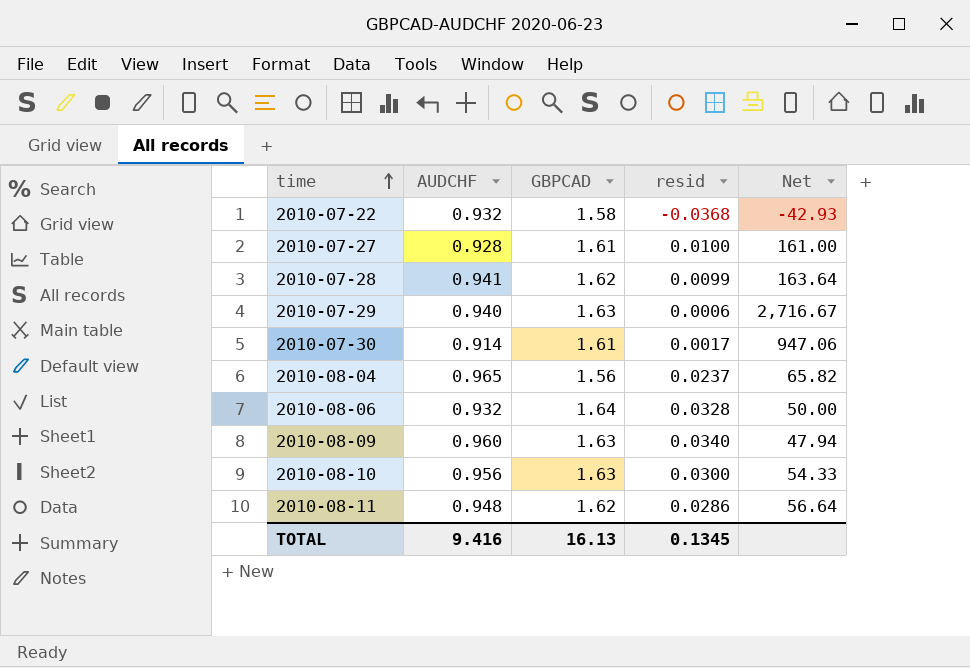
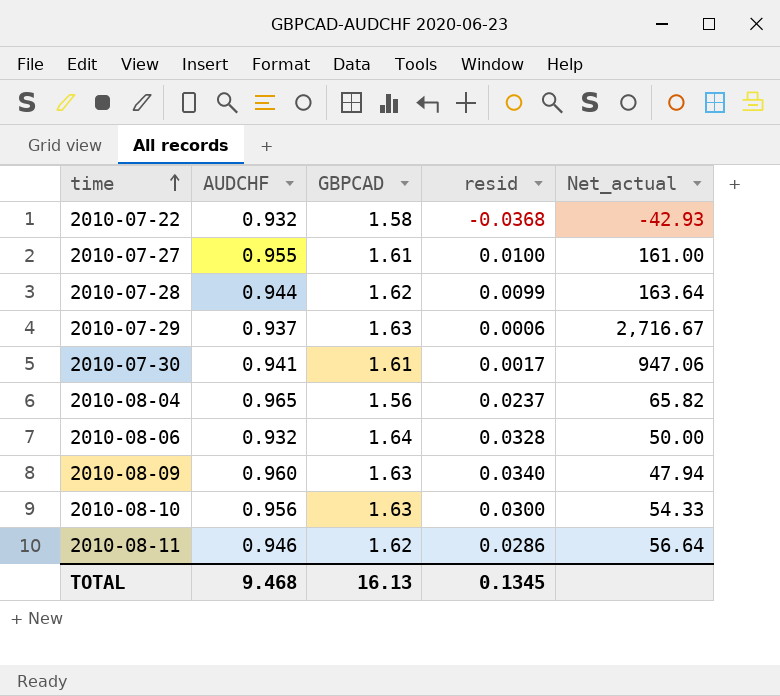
column name: Net -> Net_actual
2010-07-27 | AUDCHF: 0.928 -> 0.955
2010-07-28 | AUDCHF: 0.941 -> 0.944
2010-07-29 | AUDCHF: 0.940 -> 0.937
2010-07-30 | AUDCHF: 0.914 -> 0.941
2010-08-11 | AUDCHF: 0.948 -> 0.946
TOTAL | AUDCHF: 9.416 -> 9.468

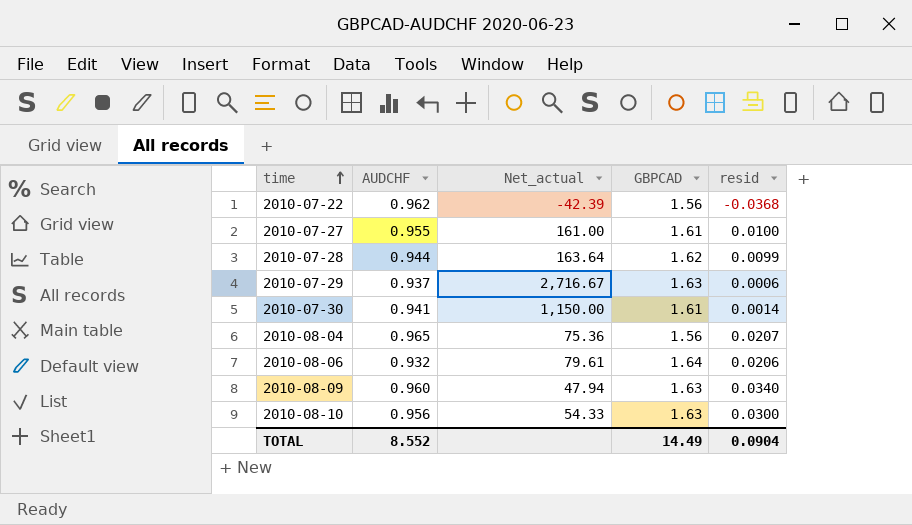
column Net_actual | position: 5 -> 3
row 2010-08-11: 0.946 | 1.62 | 0.0286 | 56.64 -> none
2010-07-22 | AUDCHF: 0.932 -> 0.962
2010-07-22 | Net_actual: -42.93 -> -42.39
2010-07-22 | GBPCAD: 1.58 -> 1.56
2010-07-30 | Net_actual: 947.06 -> 1,150.00
2010-07-30 | resid: 0.0017 -> 0.0014
2010-08-04 | Net_actual: 65.82 -> 75.36
2010-08-04 | resid: 0.0237 -> 0.0207
2010-08-06 | Net_actual: 50.00 -> 79.61
2010-08-06 | resid: 0.0328 -> 0.0206
TOTAL | AUDCHF: 9.468 -> 8.552
TOTAL | GBPCAD: 16.13 -> 14.49
TOTAL | resid: 0.1345 -> 0.0904

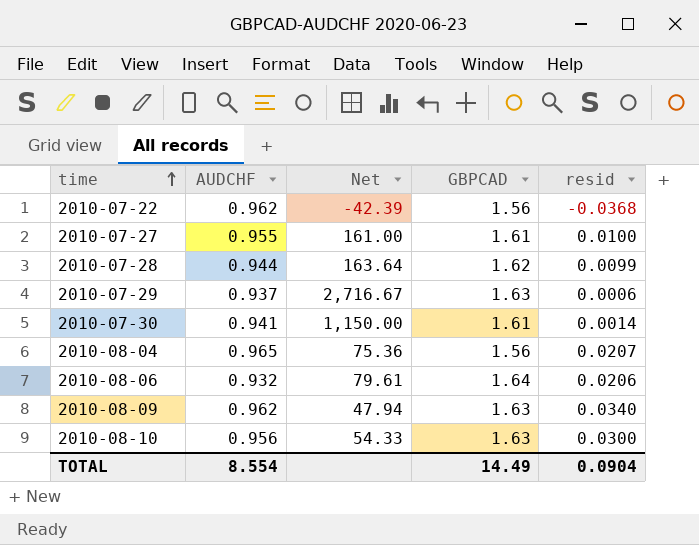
column name: Net_actual -> Net
2010-08-09 | AUDCHF: 0.960 -> 0.962
TOTAL | AUDCHF: 8.552 -> 8.554

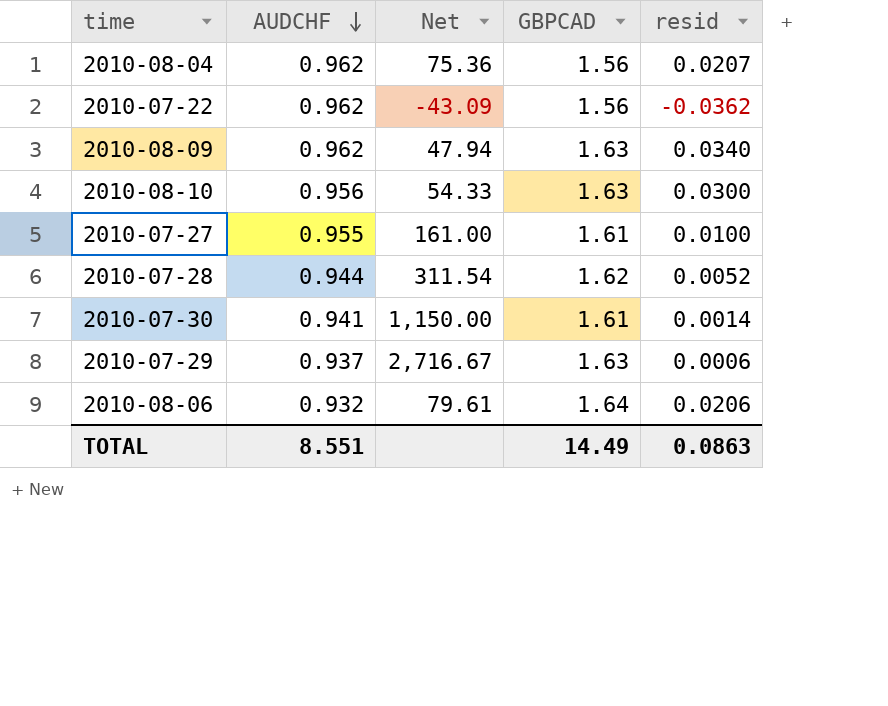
row order: time ascending -> AUDCHF descending
2010-08-04 | AUDCHF: 0.965 -> 0.962
2010-07-22 | Net: -42.39 -> -43.09
2010-07-22 | resid: -0.0368 -> -0.0362
2010-07-28 | Net: 163.64 -> 311.54
2010-07-28 | resid: 0.0099 -> 0.0052
TOTAL | AUDCHF: 8.554 -> 8.551
TOTAL | resid: 0.0904 -> 0.0863

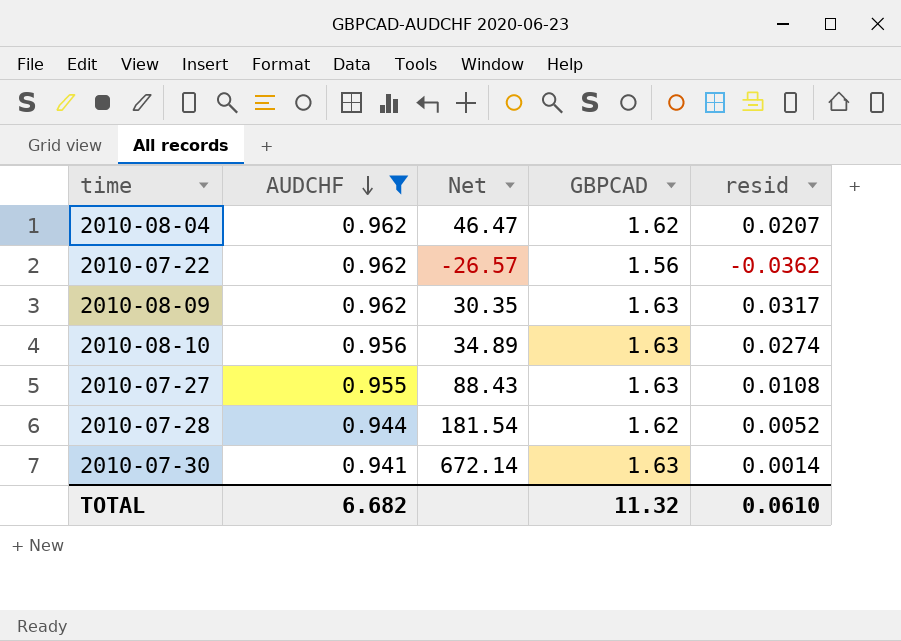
filter: none -> AUDCHF >= 0.941
column Net | formula: [GBPCAD] / [resid] -> [AUDCHF] / [resid]
2010-08-04 | GBPCAD: 1.56 -> 1.62
2010-08-09 | resid: 0.0340 -> 0.0317
2010-08-10 | resid: 0.0300 -> 0.0274
2010-07-27 | GBPCAD: 1.61 -> 1.63
2010-07-27 | resid: 0.0100 -> 0.0108
2010-07-30 | GBPCAD: 1.61 -> 1.63
TOTAL | AUDCHF: 8.551 -> 6.682
TOTAL | GBPCAD: 14.49 -> 11.32
TOTAL | resid: 0.0863 -> 0.0610

